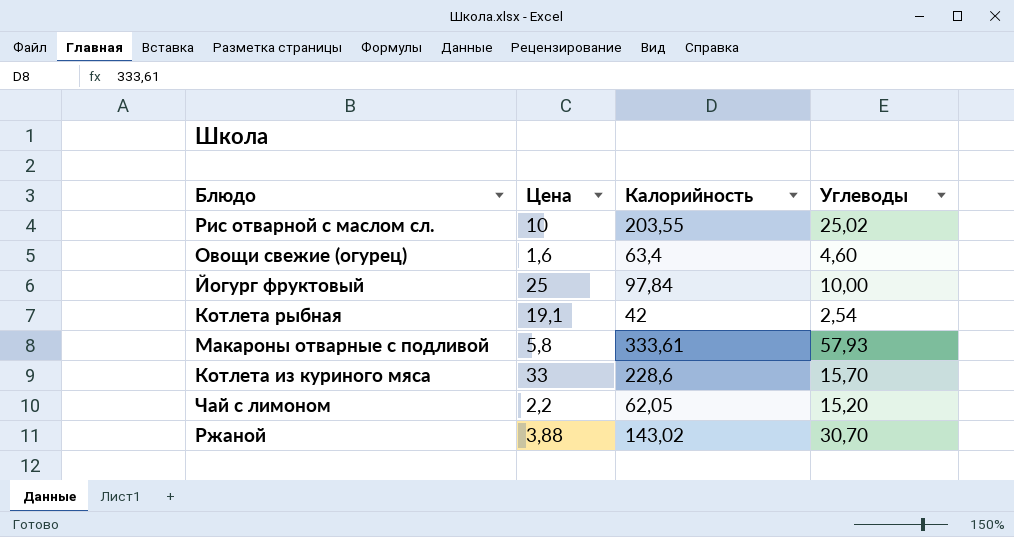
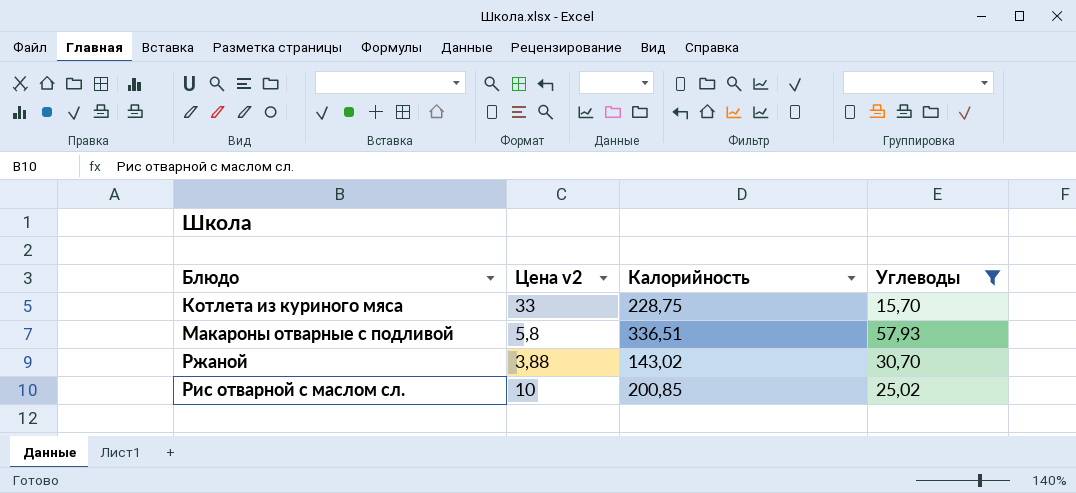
filter: none -> Углеводы >= 15,70
row order: none -> Блюдо ascending
column name: Цена -> Цена v2
Котлета из куриного мяса | Калорийность: 228,6 -> 228,75
Макароны отварные с подливой | Калорийность: 333,61 -> 336,51
Рис отварной с маслом сл. | Калорийность: 203,55 -> 200,85

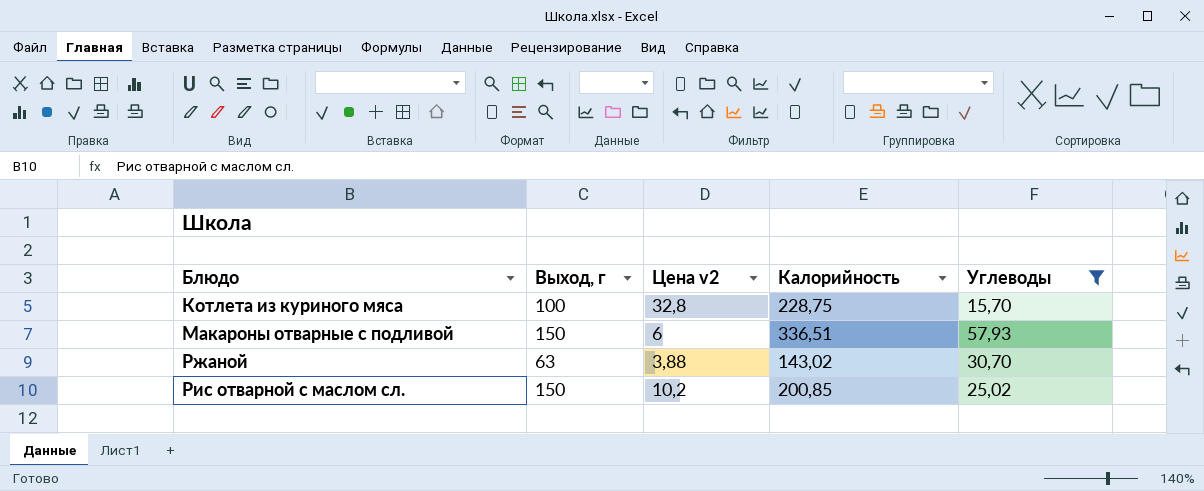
column Выход, г | position: none -> 2
Котлета из куриного мяса | Цена v2: 33 -> 32,8
Макароны отварные с подливой | Цена v2: 5,8 -> 6
Рис отварной с маслом сл. | Цена v2: 10 -> 10,2

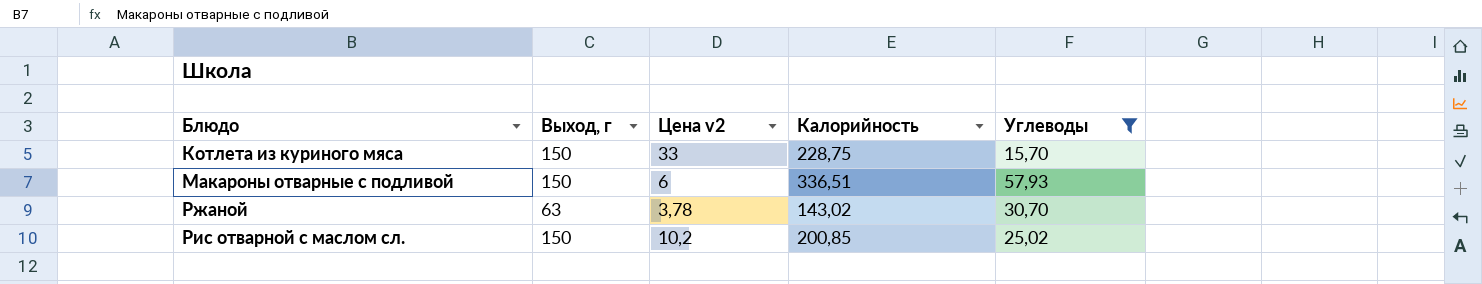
Котлета из куриного мяса | Выход, г: 100 -> 150
Котлета из куриного мяса | Цена v2: 32,8 -> 33
Ржаной | Цена v2: 3,88 -> 3,78

